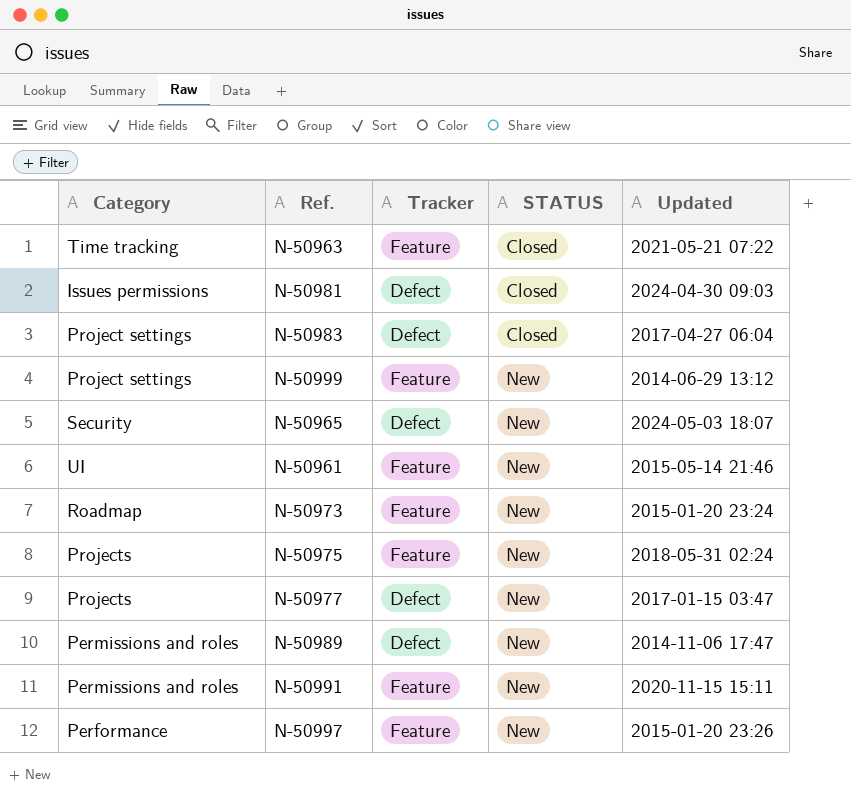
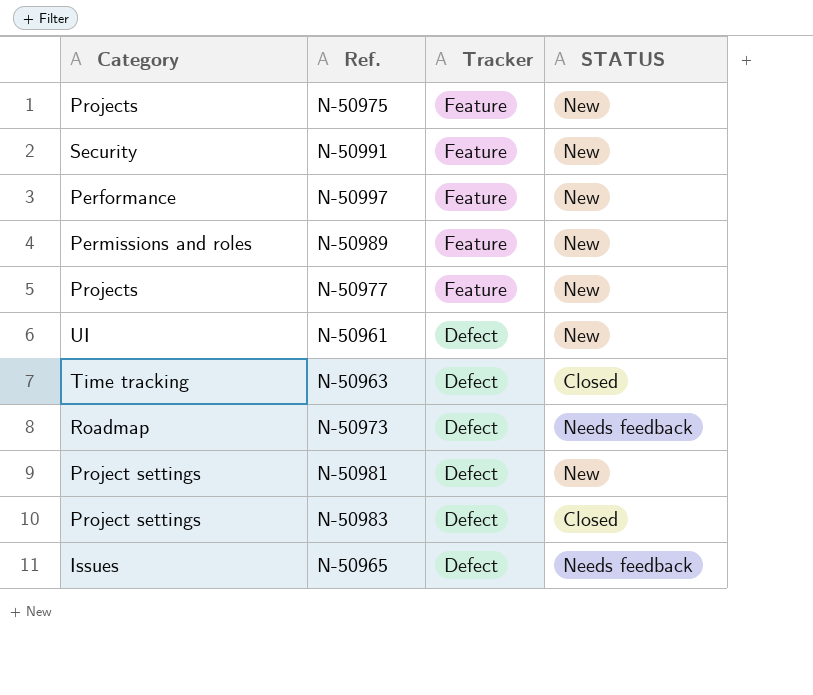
row order: STATUS ascending -> Tracker descending
column Updated | position: 5 -> none
row N-50999: Project settings | Feature | New | 2014-06-29 13:12 -> none
N-50991 | Category: Permissions and roles -> Security
N-50989 | Tracker: Defect -> Feature
N-50977 | Tracker: Defect -> Feature
N-50961 | Tracker: Feature -> Defect
N-50963 | Tracker: Feature -> Defect
N-50973 | Tracker: Feature -> Defect
N-50973 | STATUS: New -> Needs feedback
N-50981 | Category: Issues permissions -> Project settings
N-50981 | STATUS: Closed -> New
N-50965 | Category: Security -> Issues
N-50965 | STATUS: New -> Needs feedback

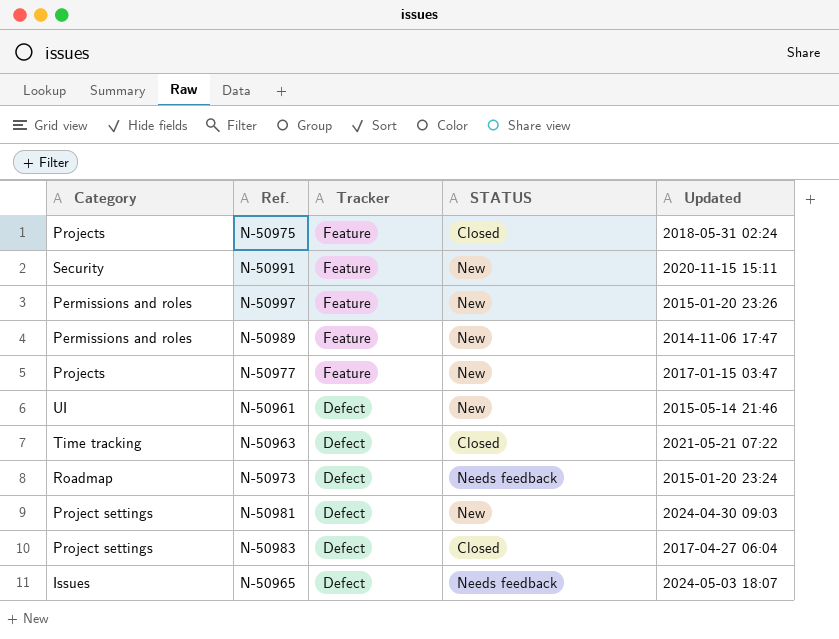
column Updated | position: none -> 5
N-50975 | STATUS: New -> Closed
N-50997 | Category: Performance -> Permissions and roles

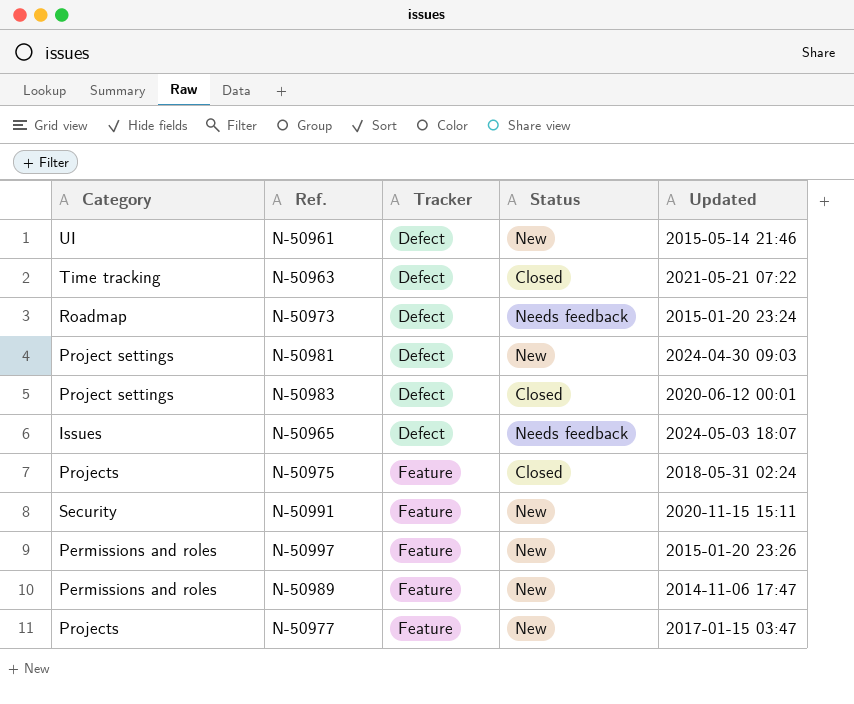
row order: Tracker descending -> Tracker ascending
column name: STATUS -> Status
N-50983 | Updated: 2017-04-27 06:04 -> 2020-06-12 00:01

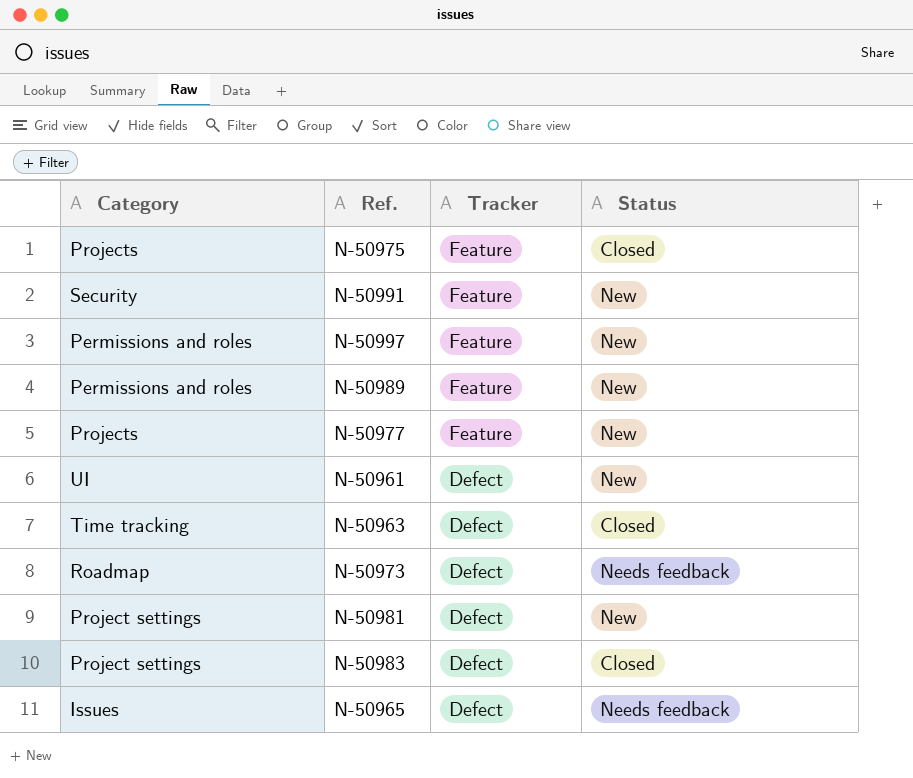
row order: Tracker ascending -> Tracker descending
column Updated | position: 5 -> none

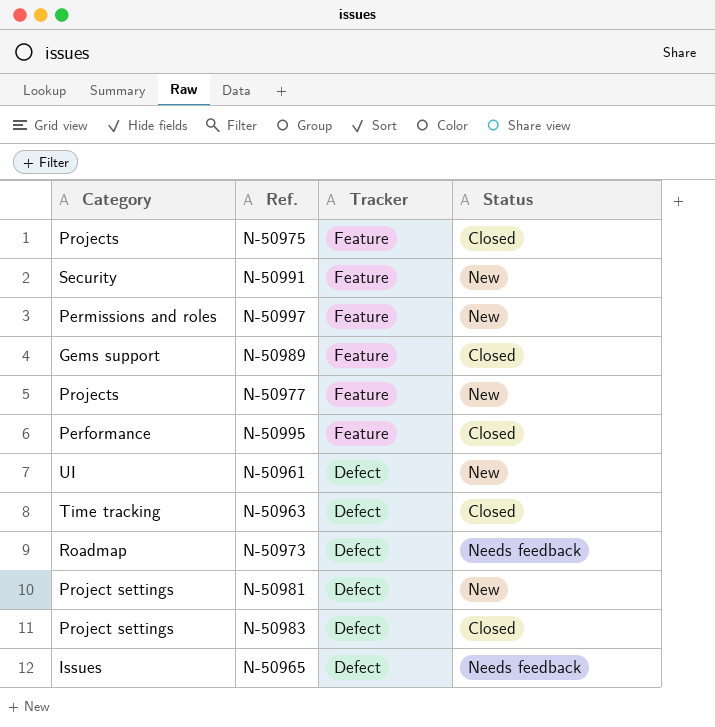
N-50989 | Category: Permissions and roles -> Gems support
N-50989 | Status: New -> Closed
row N-50995: none -> Performance | Feature | Closed

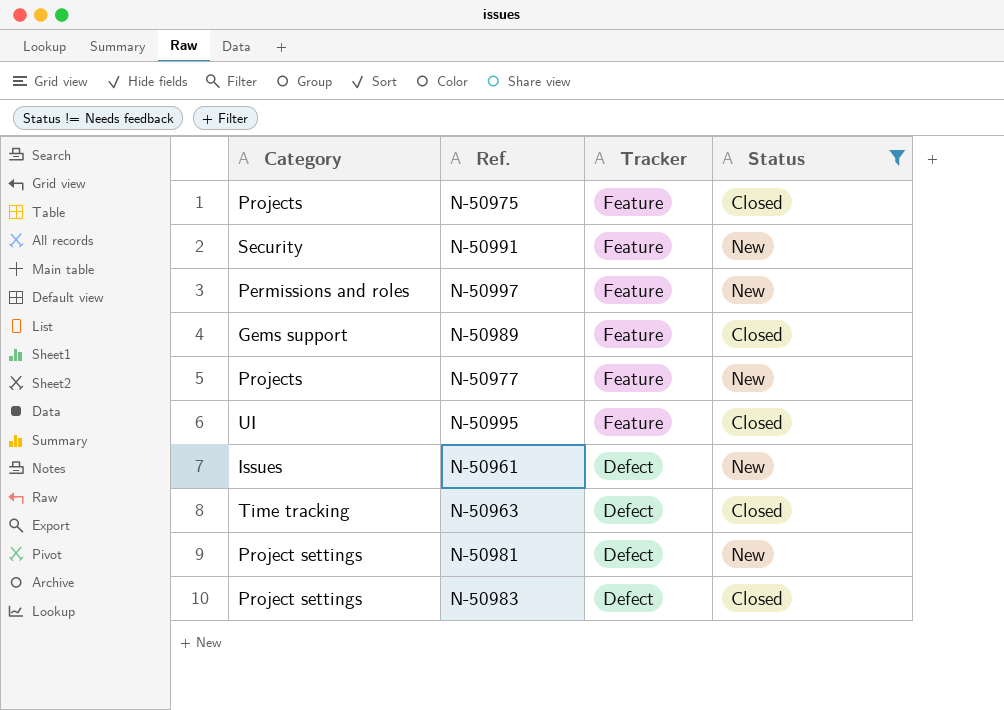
filter: none -> Status != Needs feedback
N-50995 | Category: Performance -> UI
N-50961 | Category: UI -> Issues

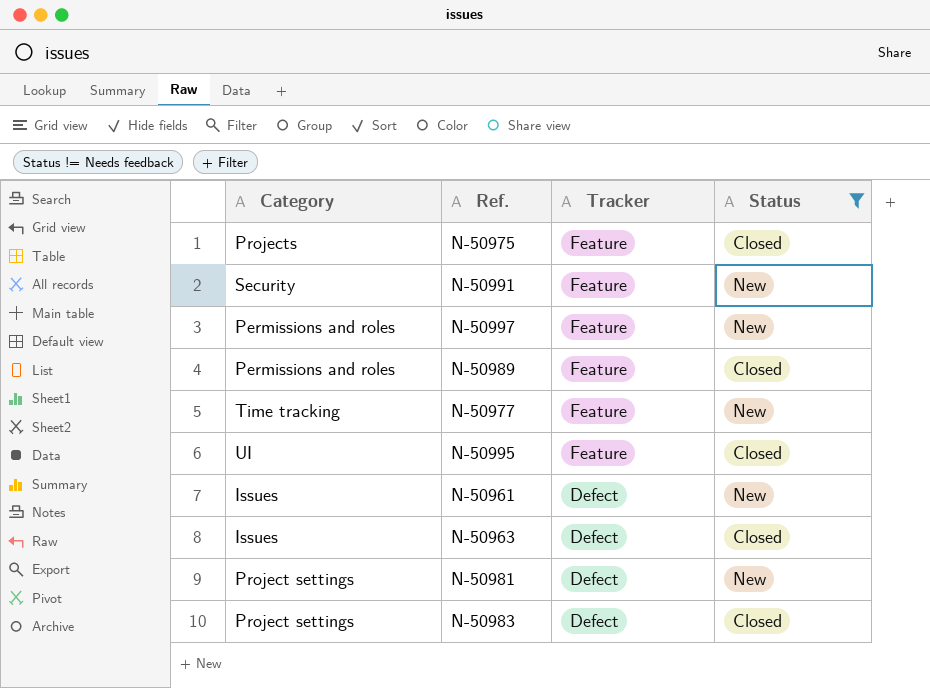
N-50989 | Category: Gems support -> Permissions and roles
N-50977 | Category: Projects -> Time tracking
N-50963 | Category: Time tracking -> Issues

